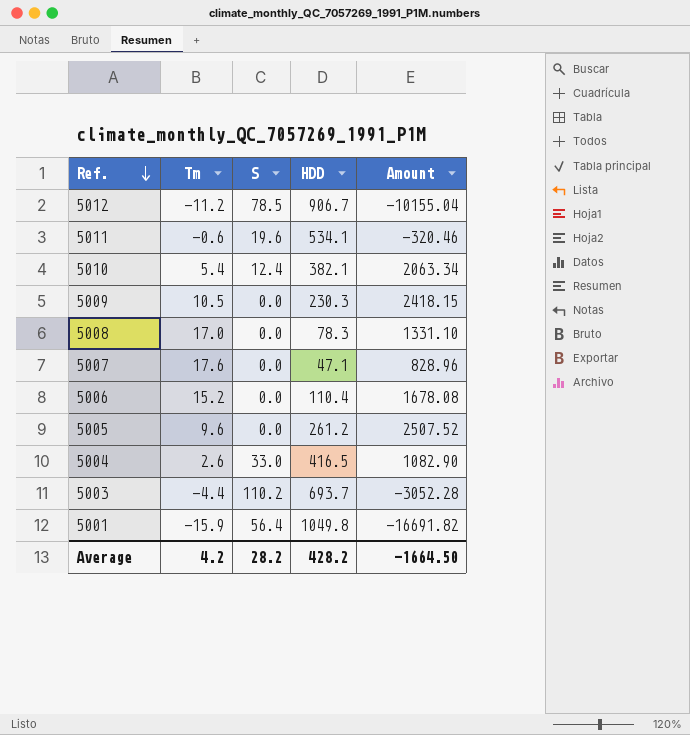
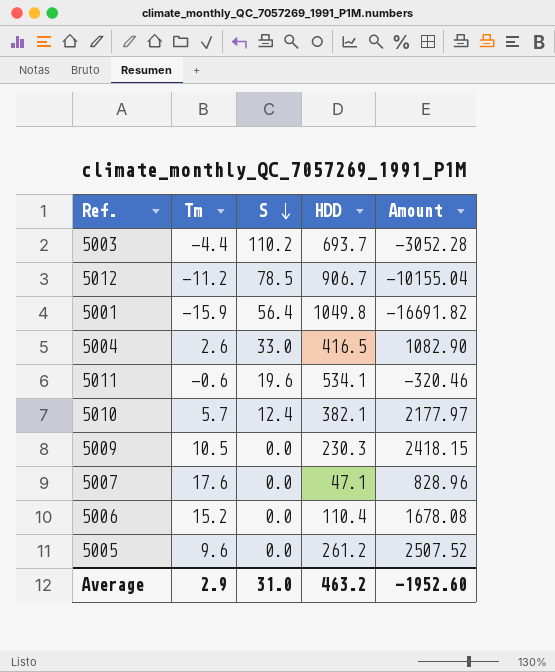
row order: Ref. descending -> S descending
row 5008: 17.0 | 0.0 | 78.3 | 1331.10 -> none
5010 | Tm: 5.4 -> 5.7
5010 | Amount: 2063.34 -> 2177.97
Average | Tm: 4.2 -> 2.9
Average | S: 28.2 -> 31.0
Average | HDD: 428.2 -> 463.2
Average | Amount: -1664.50 -> -1952.60

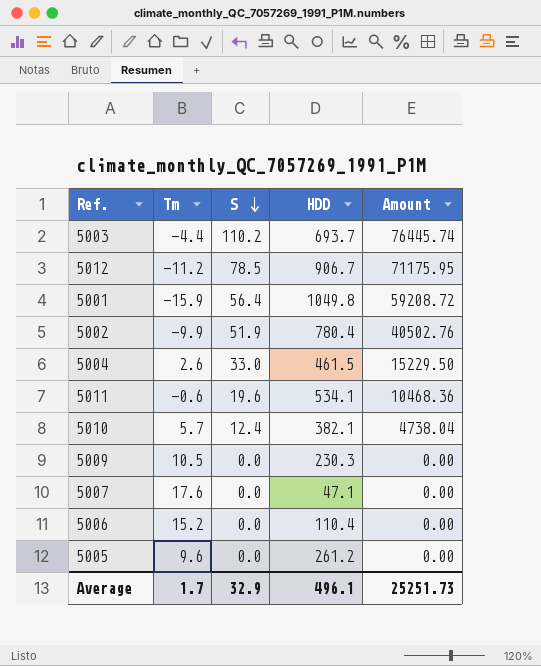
column Amount | formula: [Tm] * [HDD] -> [S] * [HDD]
row 5002: none -> -9.9 | 51.9 | 780.4 | 40502.76
5004 | HDD: 416.5 -> 461.5
Average | Tm: 2.9 -> 1.7
Average | S: 31.0 -> 32.9
Average | HDD: 463.2 -> 496.1
Average | Amount: -1952.60 -> 25251.73

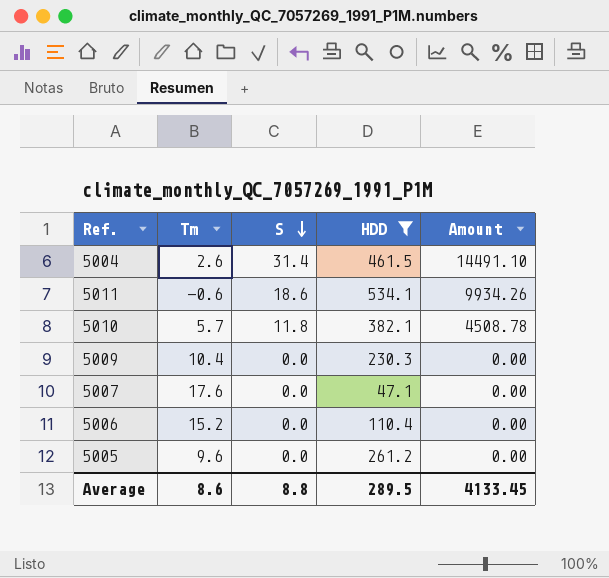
filter: none -> HDD <= 534.1
5004 | S: 33.0 -> 31.4
5004 | Amount: 15229.50 -> 14491.10
5011 | S: 19.6 -> 18.6
5011 | Amount: 10468.36 -> 9934.26
5010 | S: 12.4 -> 11.8
5010 | Amount: 4738.04 -> 4508.78
5009 | Tm: 10.5 -> 10.4
Average | Tm: 1.7 -> 8.6
Average | S: 32.9 -> 8.8
Average | HDD: 496.1 -> 289.5
Average | Amount: 25251.73 -> 4133.45

